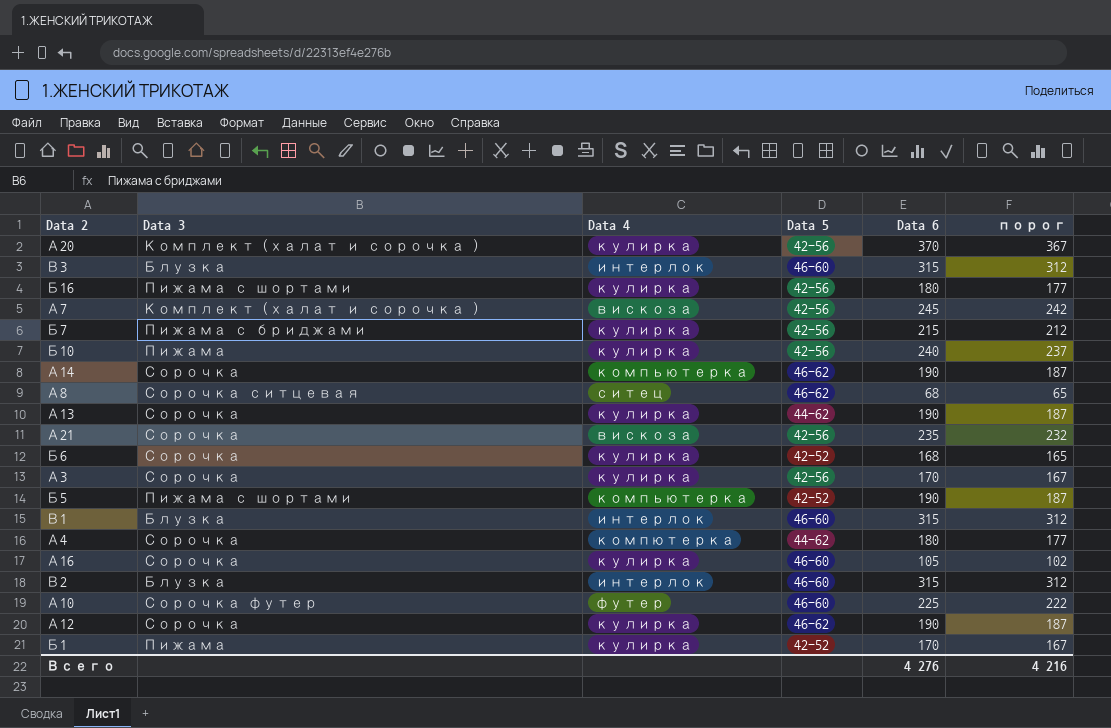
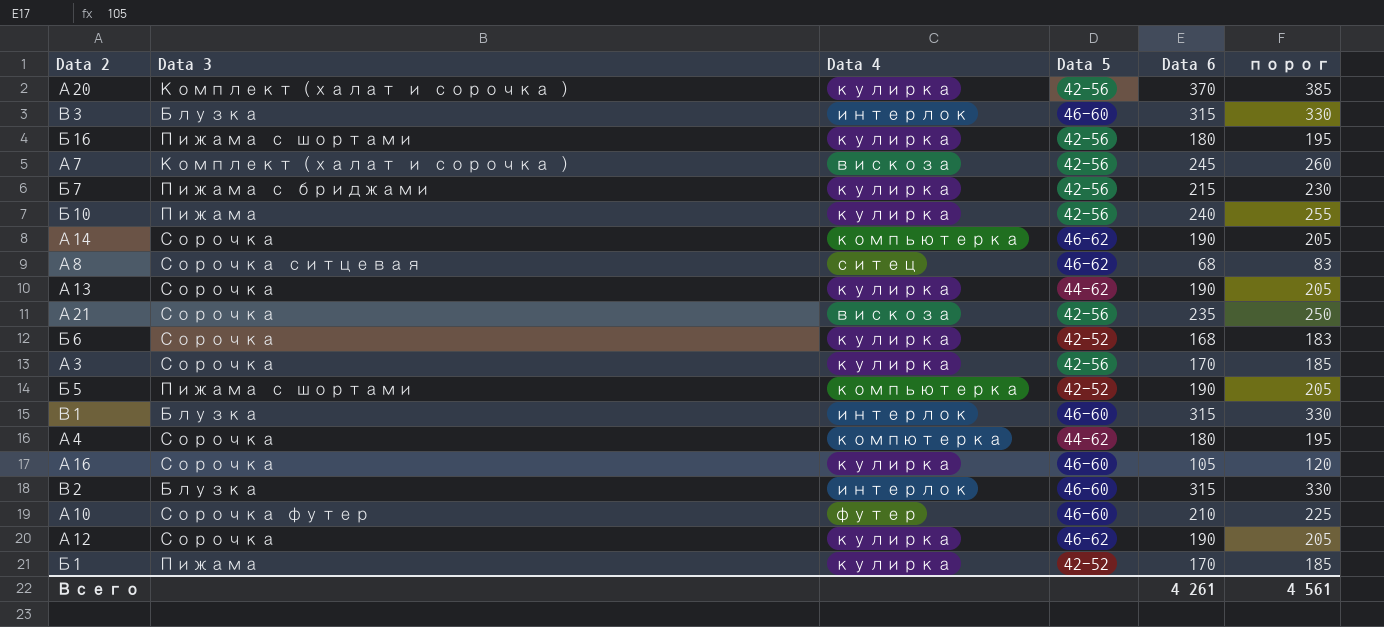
column порог | formula: [Data 6] - 3 -> [Data 6] + 15
А10 | Data 6: 225 -> 210
Всего | Data 6: 4 276 -> 4 261
Всего | порог: 4 216 -> 4 561

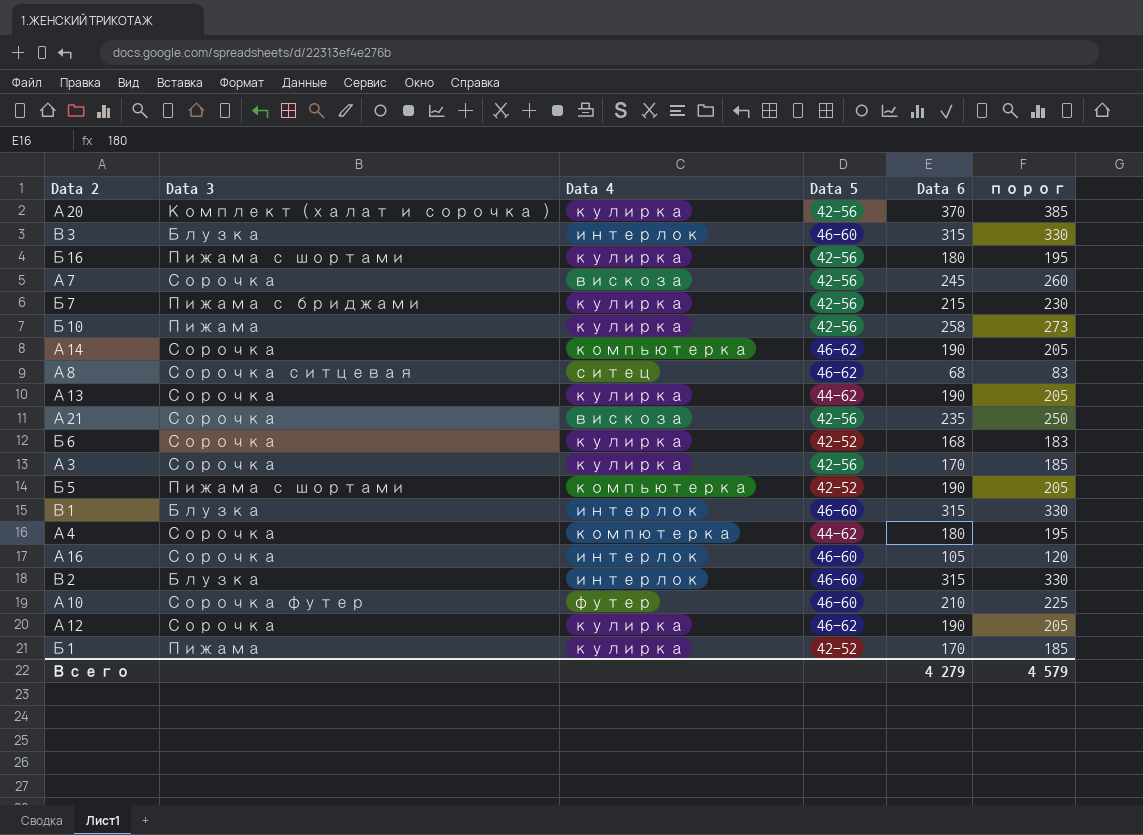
А7 | Data 3: Комплект (халат и сорочка ) -> Сорочка
Б10 | Data 6: 240 -> 258
Б10 | порог: 255 -> 273
А16 | Data 4: кулирка -> интерлок
Всего | Data 6: 4 261 -> 4 279
Всего | порог: 4 561 -> 4 579

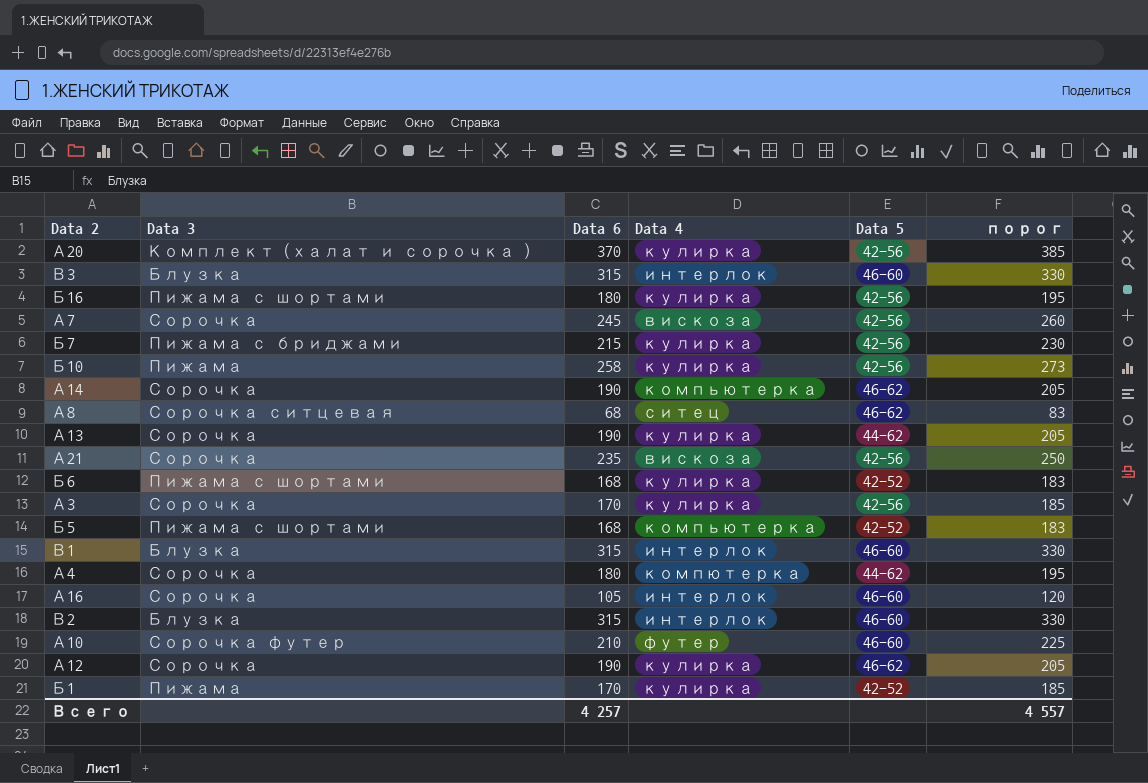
column Data 6 | position: 5 -> 3
Б6 | Data 3: Сорочка -> Пижама с шортами
Б5 | Data 6: 190 -> 168
Б5 | порог: 205 -> 183
Всего | Data 6: 4 279 -> 4 257
Всего | порог: 4 579 -> 4 557

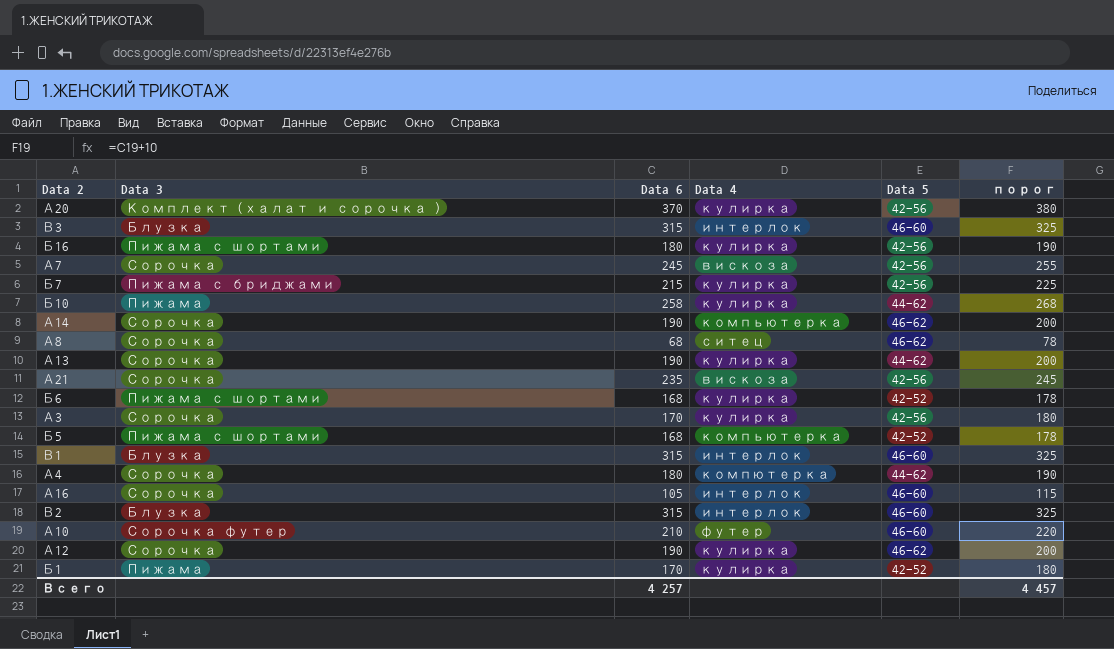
column порог | formula: [Data 6] + 15 -> [Data 6] + 10
Б10 | Data 5: 42-56 -> 44-62
А8 | Data 3: Сорочка ситцевая -> Сорочка
Всего | порог: 4 557 -> 4 457

